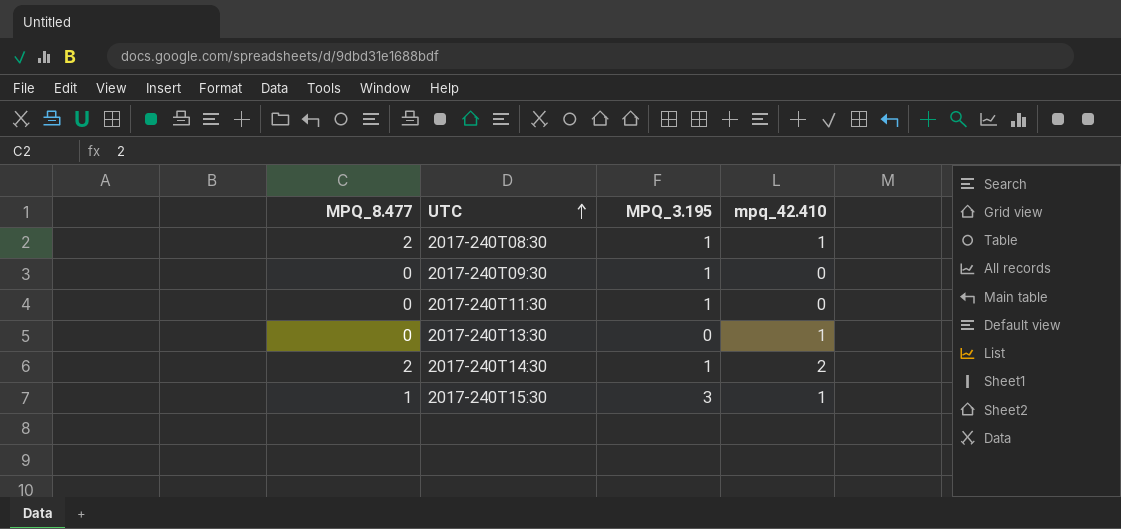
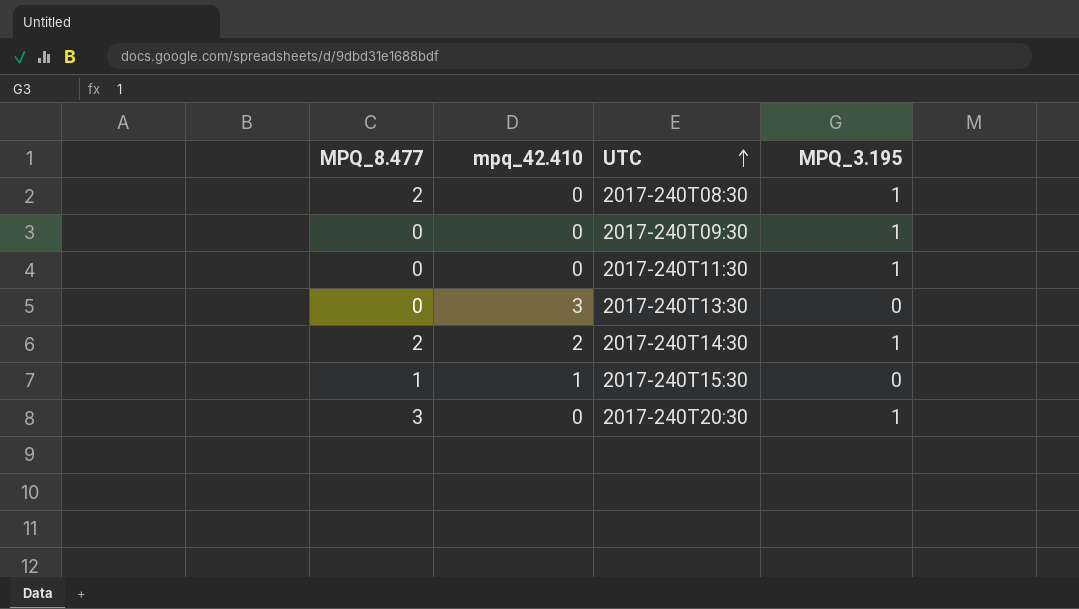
column mpq_42.410 | position: 4 -> 2
2017-240T08:30 | mpq_42.410: 1 -> 0
2017-240T13:30 | mpq_42.410: 1 -> 3
2017-240T15:30 | MPQ_3.195: 3 -> 0
row 2017-240T20:30: none -> 3 | 0 | 1

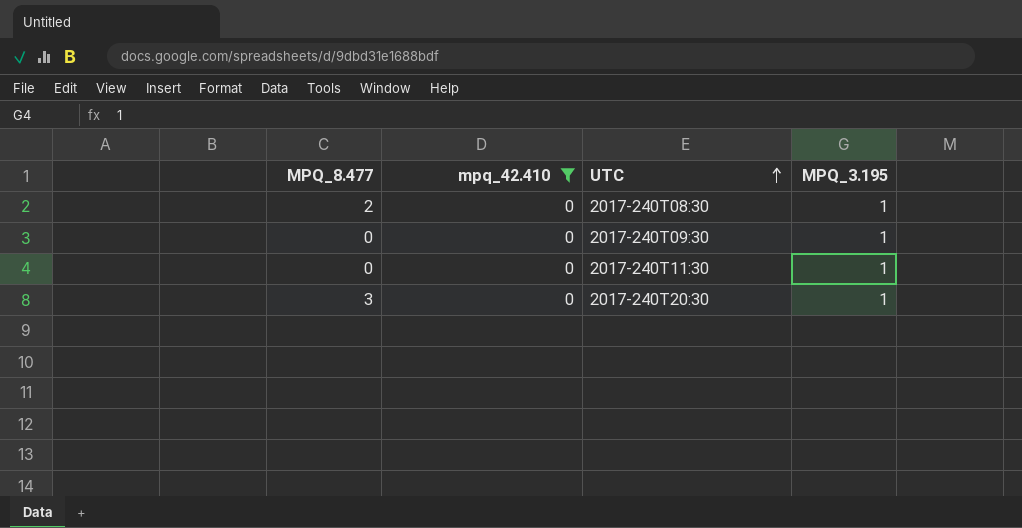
filter: none -> mpq_42.410 = 0

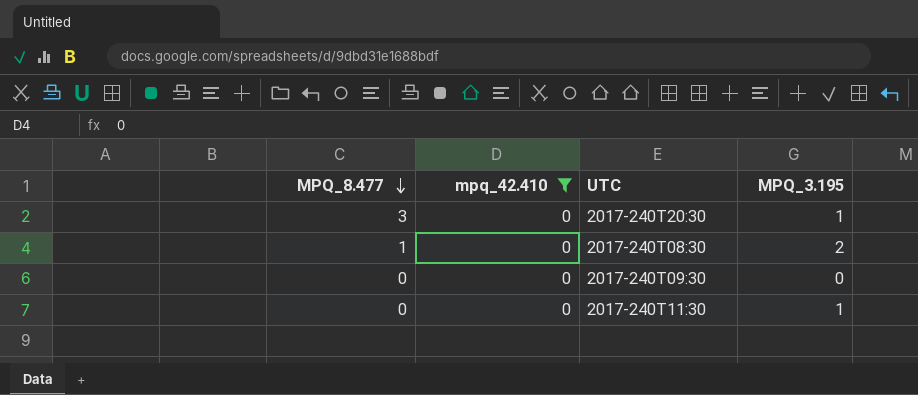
row order: UTC ascending -> MPQ_8.477 descending
2017-240T08:30 | MPQ_8.477: 2 -> 1
2017-240T08:30 | MPQ_3.195: 1 -> 2
2017-240T09:30 | MPQ_3.195: 1 -> 0

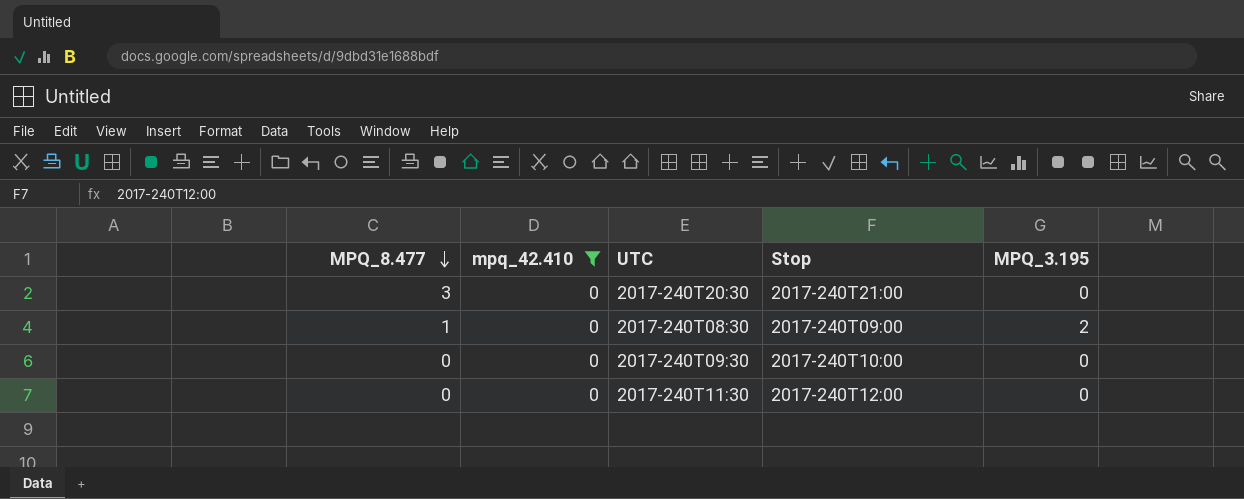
column Stop | position: none -> 4
2017-240T20:30 | MPQ_3.195: 1 -> 0
2017-240T11:30 | MPQ_3.195: 1 -> 0

